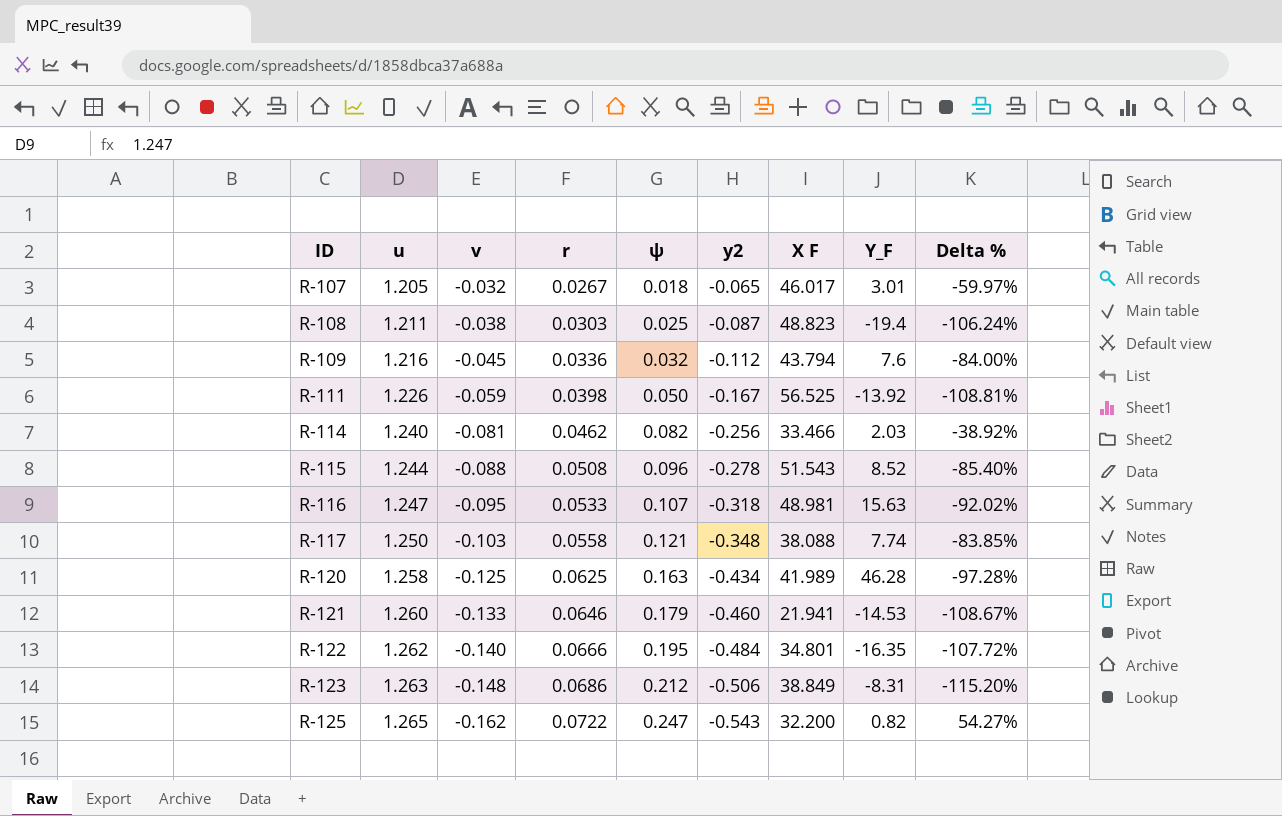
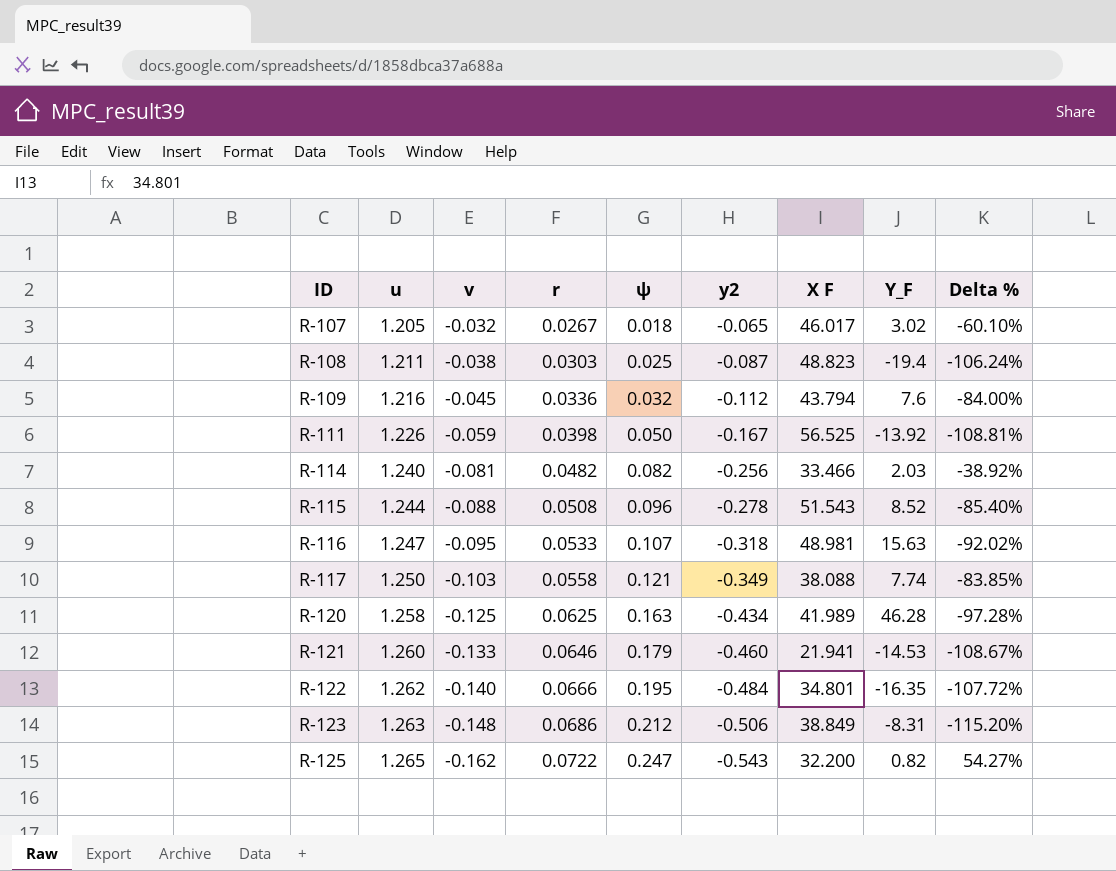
R-107 | Y_F: 3.01 -> 3.02
R-107 | Delta %: -59.97% -> -60.10%
R-114 | r: 0.0462 -> 0.0482
R-117 | y2: -0.348 -> -0.349

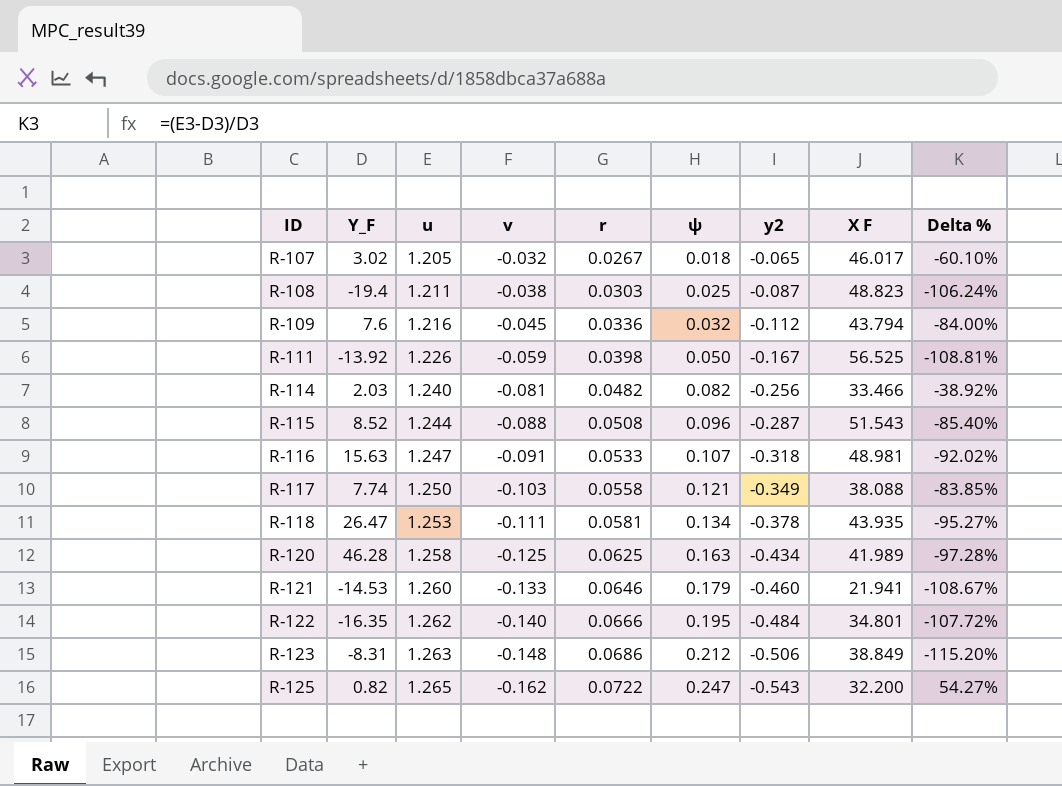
column Y_F | position: 8 -> 2
R-115 | y2: -0.278 -> -0.287
R-116 | v: -0.095 -> -0.091
row R-118: none -> 26.47 | 1.253 | -0.111 | 0.0581 | 0.134 | -0.378 | 43.935 | -95.27%

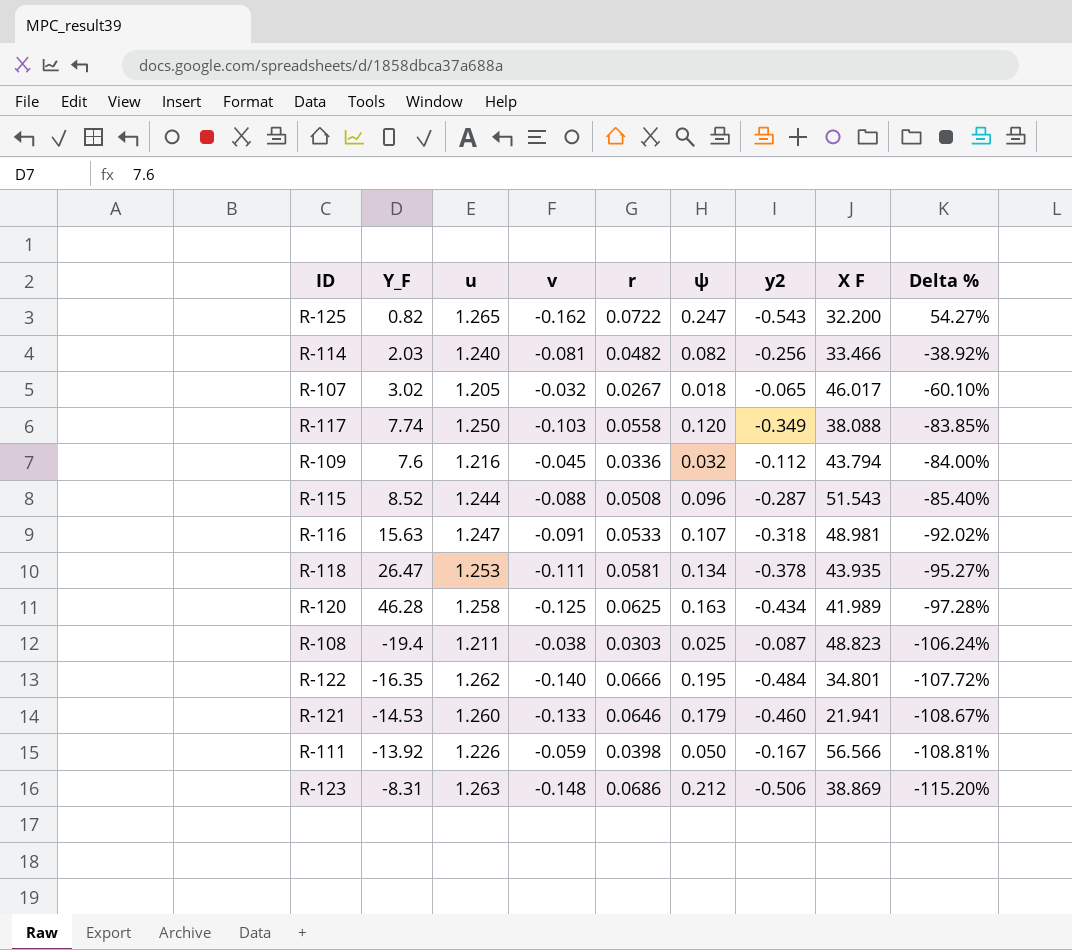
row order: ID ascending -> Delta % descending
R-117 | ψ: 0.121 -> 0.120
R-111 | X F: 56.525 -> 56.566
R-123 | X F: 38.849 -> 38.869

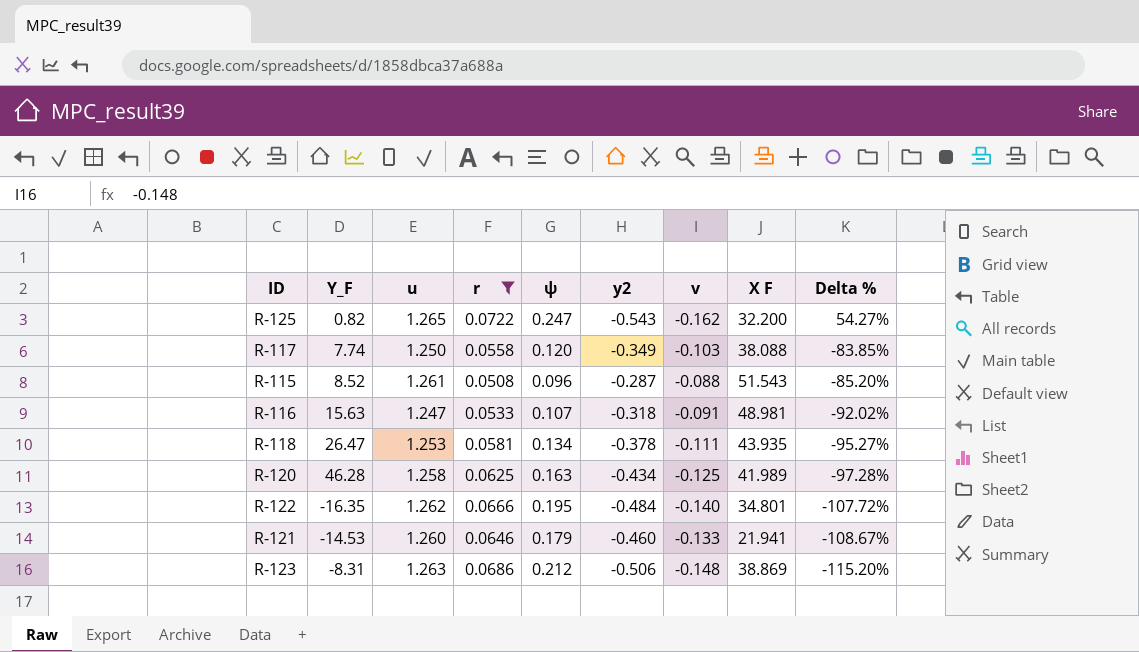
filter: none -> r >= 0.0508
column v | position: 4 -> 7
R-115 | u: 1.244 -> 1.261
R-115 | Delta %: -85.40% -> -85.20%

